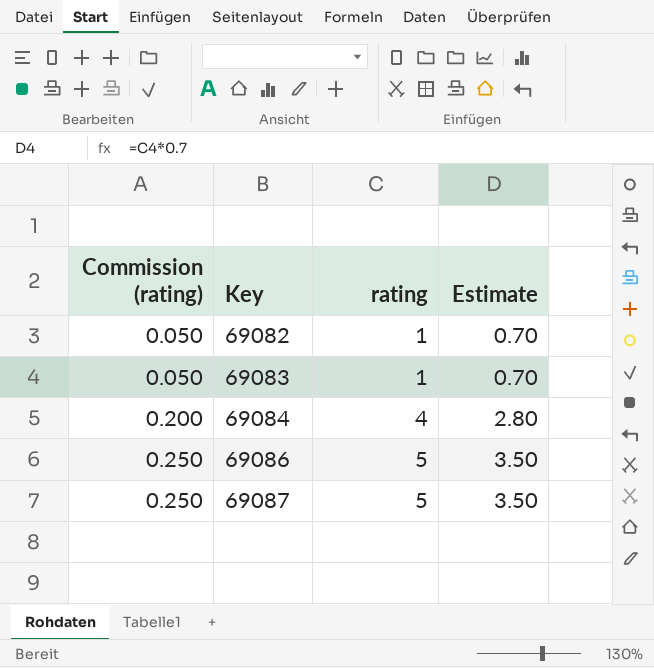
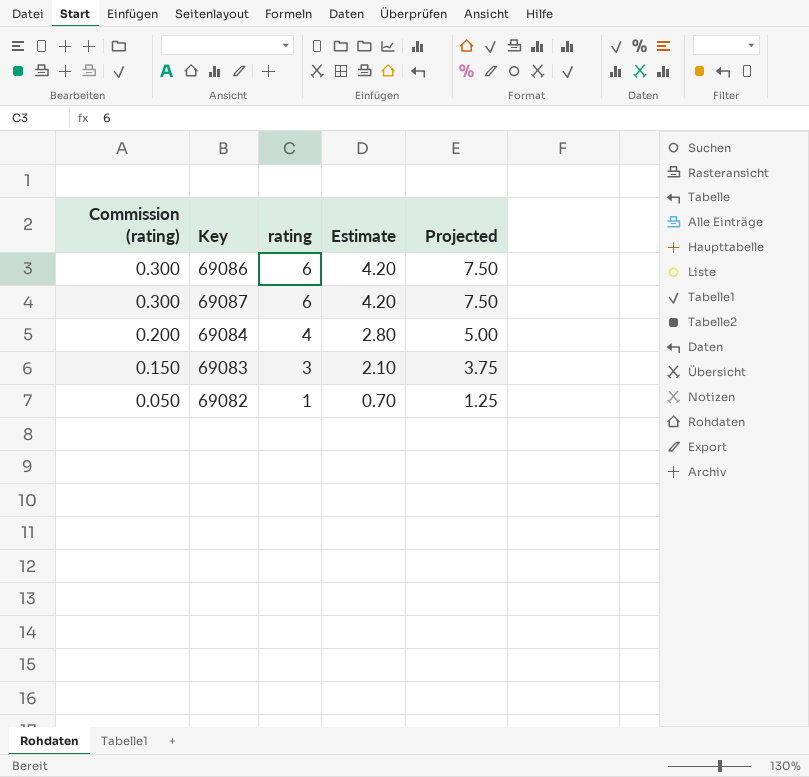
row order: Commission (rating) ascending -> Commission (rating) descending
column Projected | formula: none -> [rating] * 1.25
69086 | Commission (rating): 0.250 -> 0.300
69086 | rating: 5 -> 6
69086 | Estimate: 3.50 -> 4.20
69087 | Commission (rating): 0.250 -> 0.300
69087 | rating: 5 -> 6
69087 | Estimate: 3.50 -> 4.20
69083 | Commission (rating): 0.050 -> 0.150
69083 | rating: 1 -> 3
69083 | Estimate: 0.70 -> 2.10

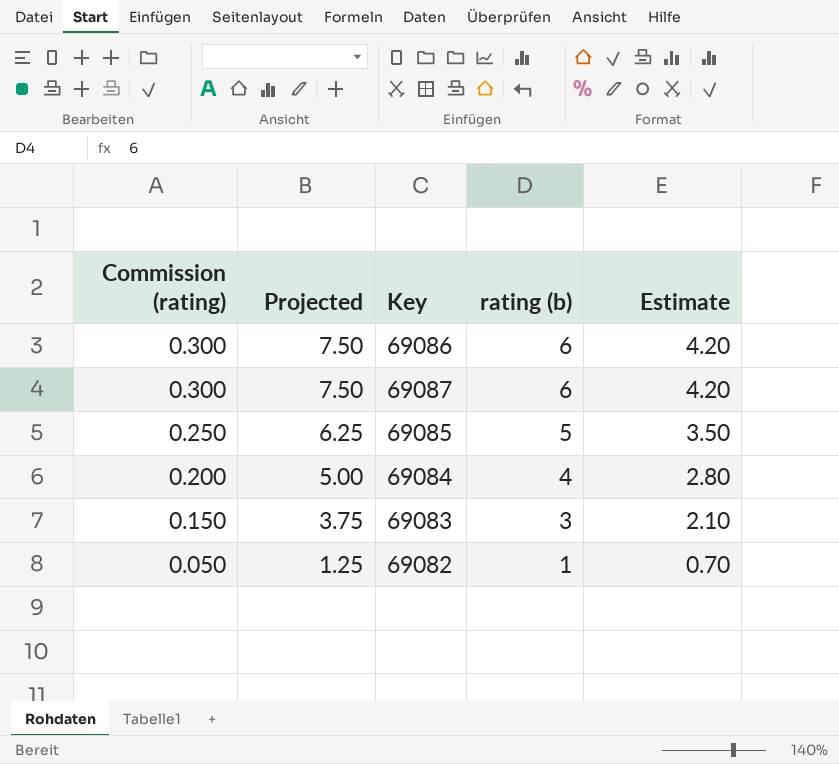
column Projected | position: 5 -> 2
column name: rating -> rating (b)
row 69085: none -> 0.250 | 6.25 | 5 | 3.50

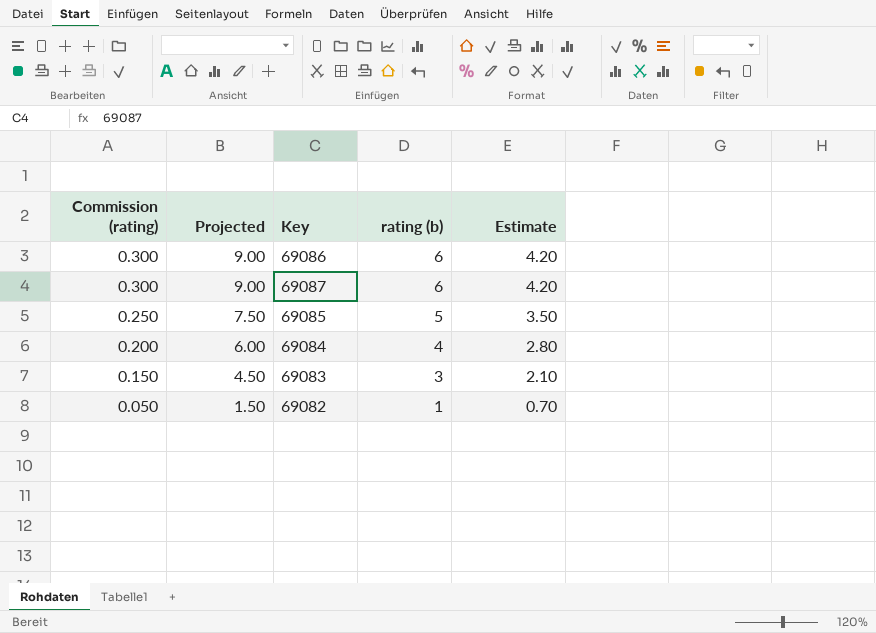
column Projected | formula: [rating (b)] * 1.25 -> [rating (b)] * 1.5

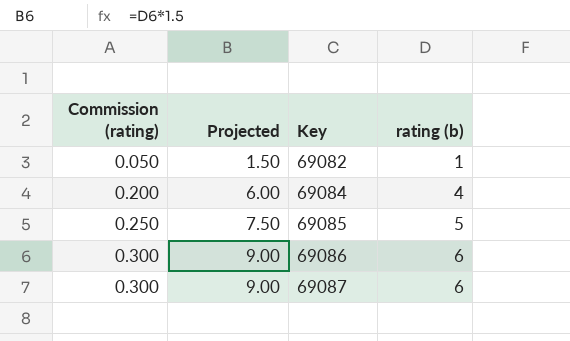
row order: Commission (rating) descending -> Commission (rating) ascending
column Estimate | formula: [rating (b)] * 0.7 -> none
row 69083: 0.150 | 4.50 | 3 | 2.10 -> none

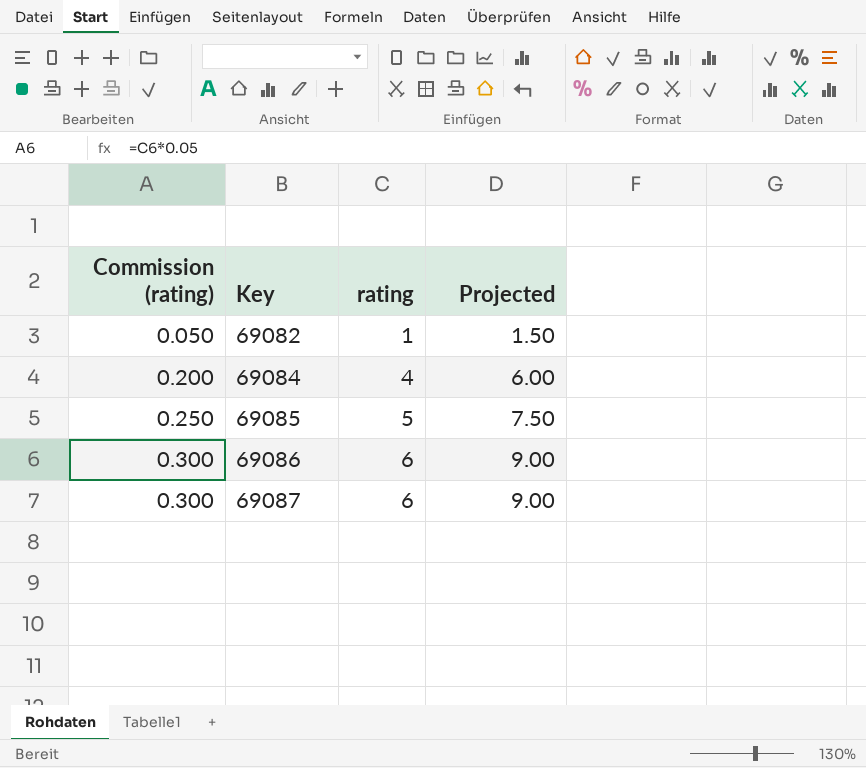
column name: rating (b) -> rating
column Projected | position: 2 -> 4

